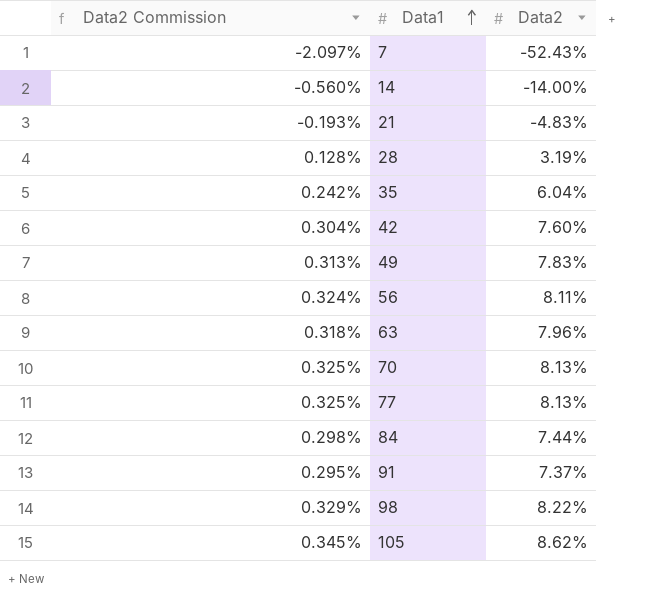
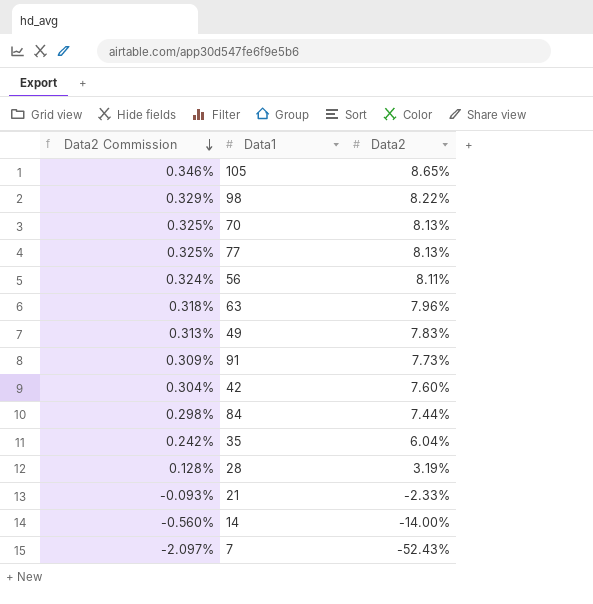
row order: Data1 ascending -> Data2 Commission descending
105 | Data2 Commission: 0.345% -> 0.346%
105 | Data2: 8.62% -> 8.65%
91 | Data2 Commission: 0.295% -> 0.309%
91 | Data2: 7.37% -> 7.73%
21 | Data2 Commission: -0.193% -> -0.093%
21 | Data2: -4.83% -> -2.33%

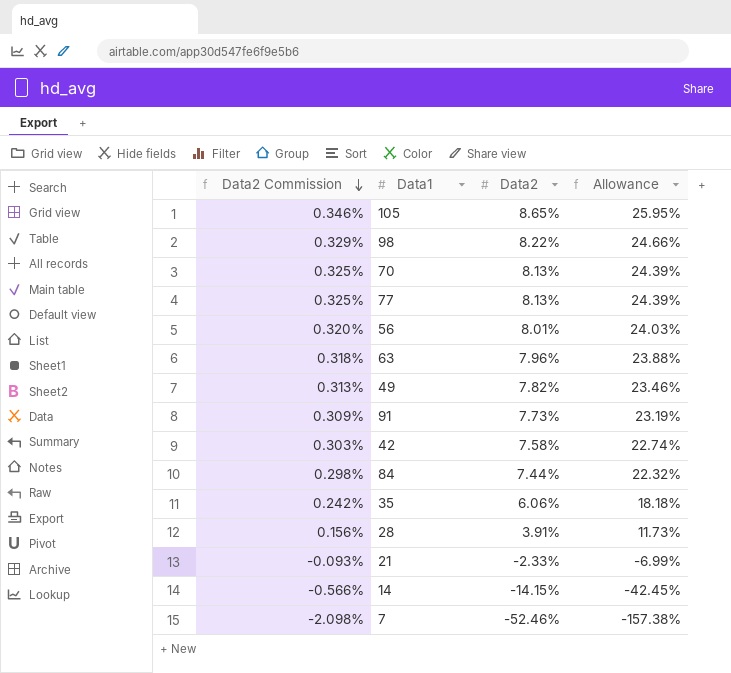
column Allowance | formula: none -> [Data2] * 3
56 | Data2 Commission: 0.324% -> 0.320%
56 | Data2: 8.11% -> 8.01%
49 | Data2: 7.83% -> 7.82%
42 | Data2 Commission: 0.304% -> 0.303%
42 | Data2: 7.60% -> 7.58%
35 | Data2: 6.04% -> 6.06%
28 | Data2 Commission: 0.128% -> 0.156%
28 | Data2: 3.19% -> 3.91%
14 | Data2 Commission: -0.560% -> -0.566%
14 | Data2: -14.00% -> -14.15%
7 | Data2 Commission: -2.097% -> -2.098%
7 | Data2: -52.43% -> -52.46%

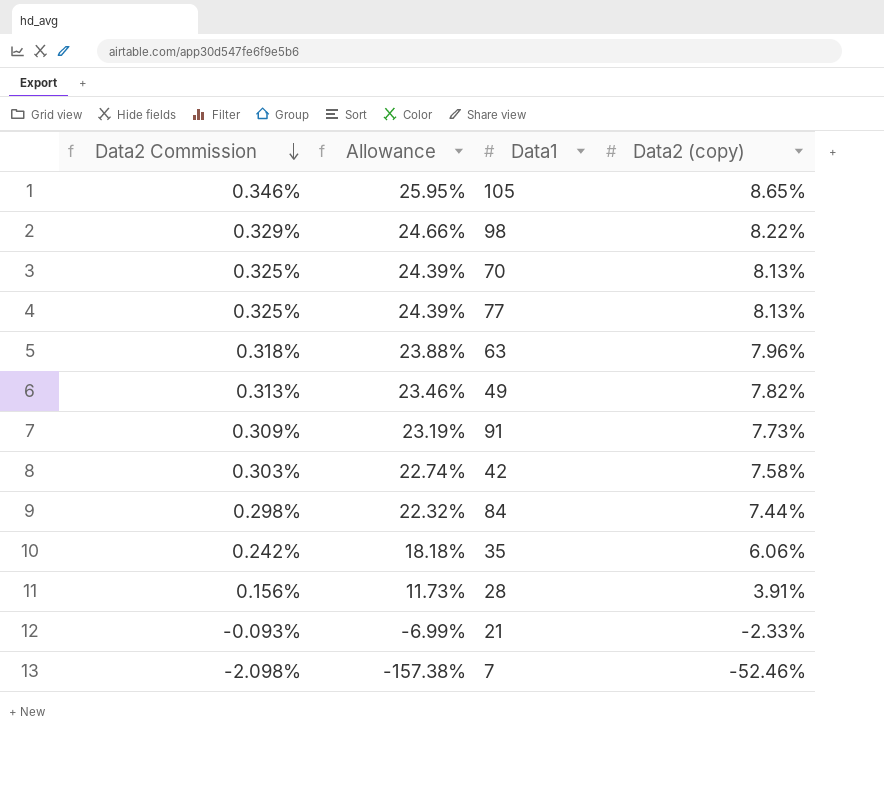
column Allowance | position: 4 -> 2
column name: Data2 -> Data2 (copy)
row 56: 0.320% | 8.01% | 24.03% -> none
row 14: -0.566% | -14.15% | -42.45% -> none

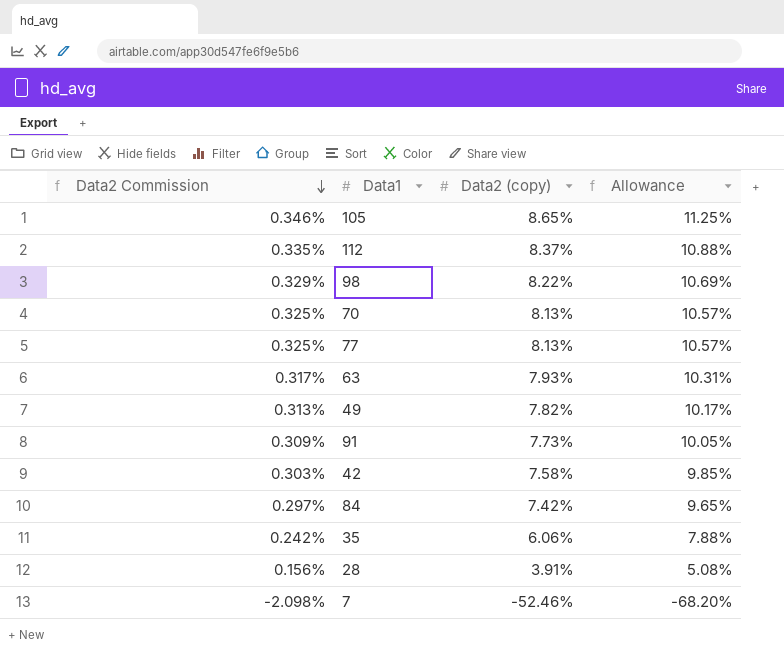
column Allowance | formula: [Data2 (copy)] * 3 -> [Data2 (copy)] * 1.3
column Allowance | position: 2 -> 4
row 21: -0.093% | -6.99% | -2.33% -> none
row 112: none -> 0.335% | 8.37% | 10.88%
63 | Data2 Commission: 0.318% -> 0.317%
63 | Data2 (copy): 7.96% -> 7.93%
84 | Data2 Commission: 0.298% -> 0.297%
84 | Data2 (copy): 7.44% -> 7.42%

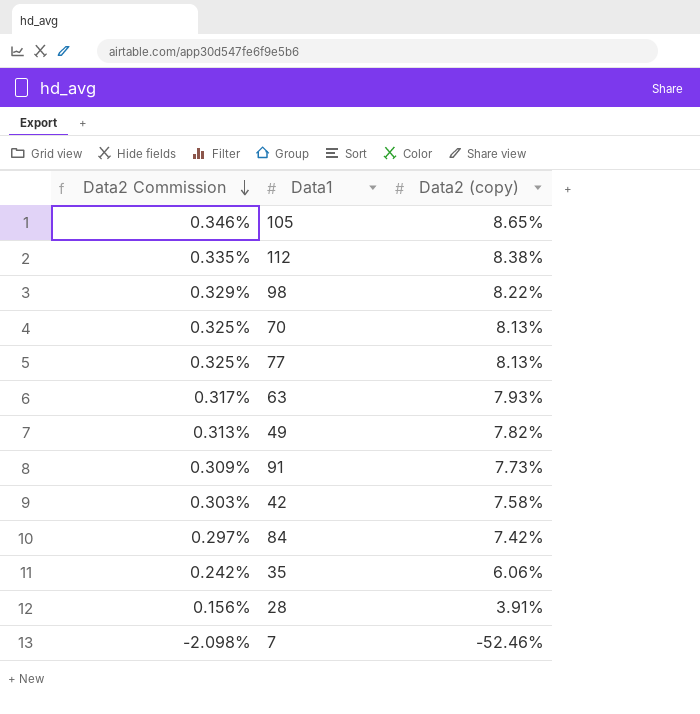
column Allowance | formula: [Data2 (copy)] * 1.3 -> none
112 | Data2 (copy): 8.37% -> 8.38%

